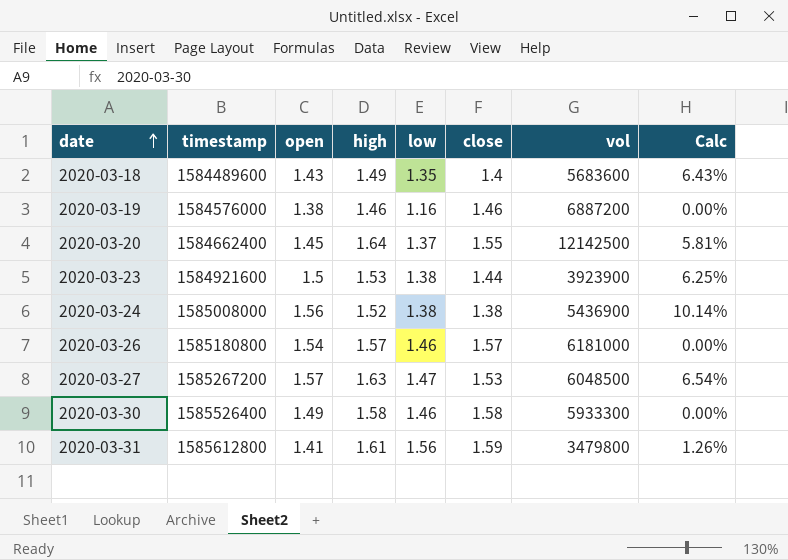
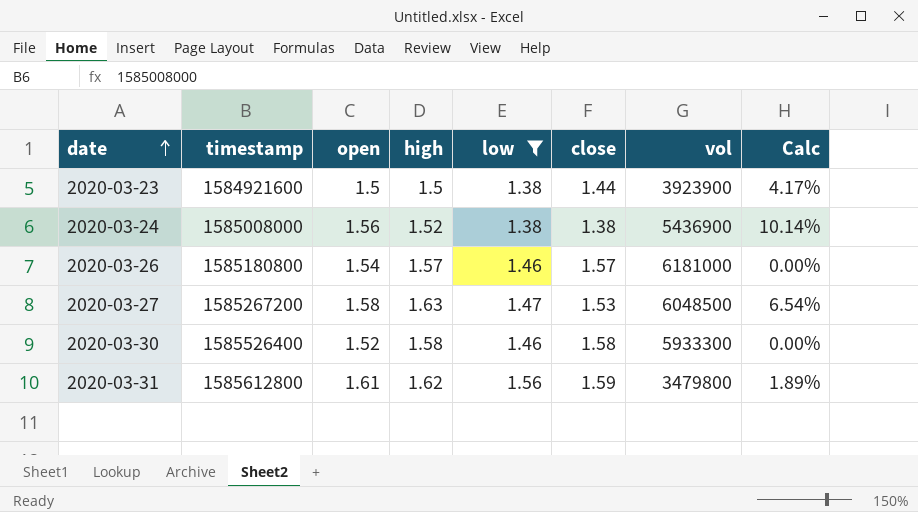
filter: none -> low >= 1.38
2020-03-23 | high: 1.53 -> 1.5
2020-03-23 | Calc: 6.25% -> 4.17%
2020-03-27 | open: 1.57 -> 1.58
2020-03-30 | open: 1.49 -> 1.52
2020-03-31 | open: 1.41 -> 1.61
2020-03-31 | high: 1.61 -> 1.62
2020-03-31 | Calc: 1.26% -> 1.89%

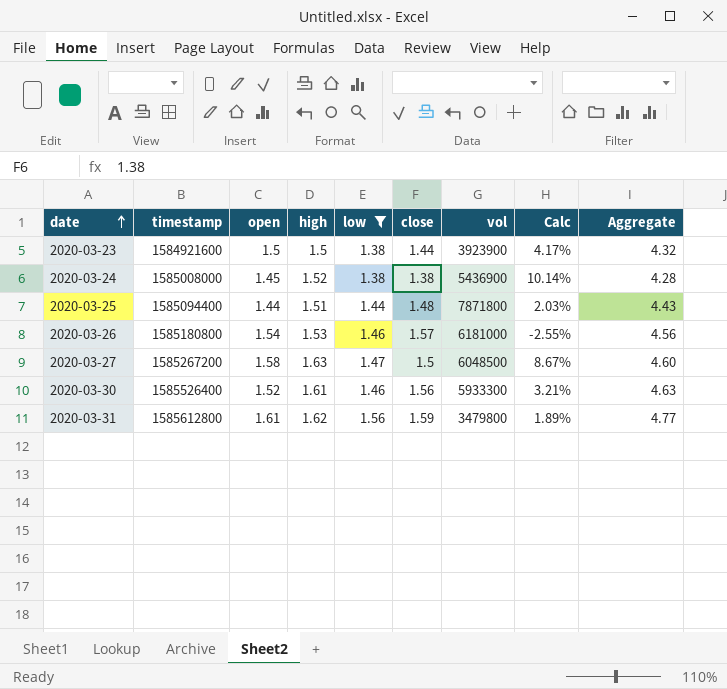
column Aggregate | formula: none -> [high] + [low] + [close]
2020-03-24 | open: 1.56 -> 1.45
row 2020-03-25: none -> 1585094400 | 1.44 | 1.51 | 1.44 | 1.48 | 7871800 | 2.03% | 4.43
2020-03-26 | high: 1.57 -> 1.53
2020-03-26 | Calc: 0.00% -> -2.55%
2020-03-27 | close: 1.53 -> 1.5
2020-03-27 | Calc: 6.54% -> 8.67%
2020-03-30 | high: 1.58 -> 1.61
2020-03-30 | close: 1.58 -> 1.56
2020-03-30 | Calc: 0.00% -> 3.21%

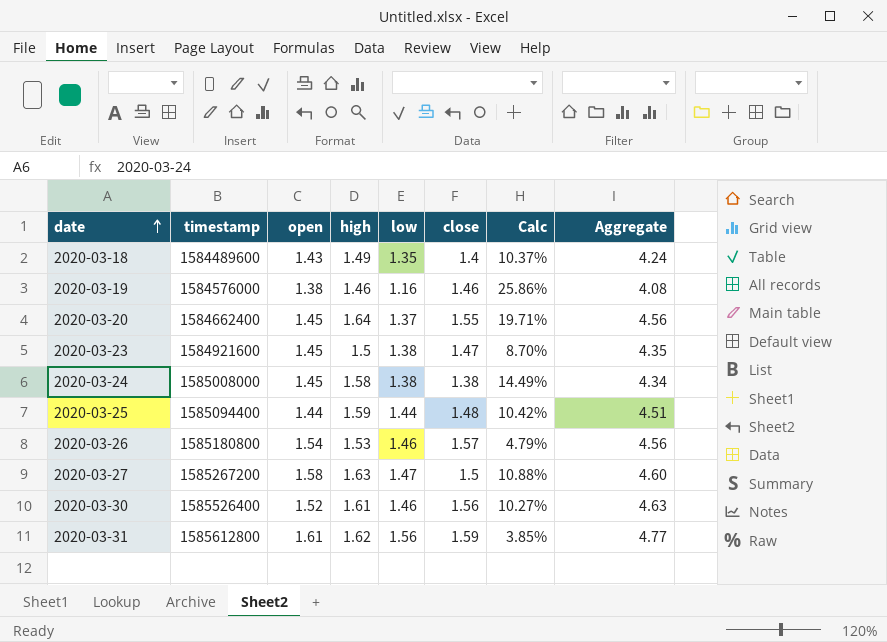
filter: low >= 1.38 -> none
column vol | position: 7 -> none
column Calc | formula: ([high] - [close]) / [close] -> ([high] - [low]) / [low]
2020-03-23 | open: 1.5 -> 1.45
2020-03-23 | close: 1.44 -> 1.47
2020-03-23 | Aggregate: 4.32 -> 4.35
2020-03-24 | high: 1.52 -> 1.58
2020-03-24 | Aggregate: 4.28 -> 4.34
2020-03-25 | high: 1.51 -> 1.59
2020-03-25 | Aggregate: 4.43 -> 4.51

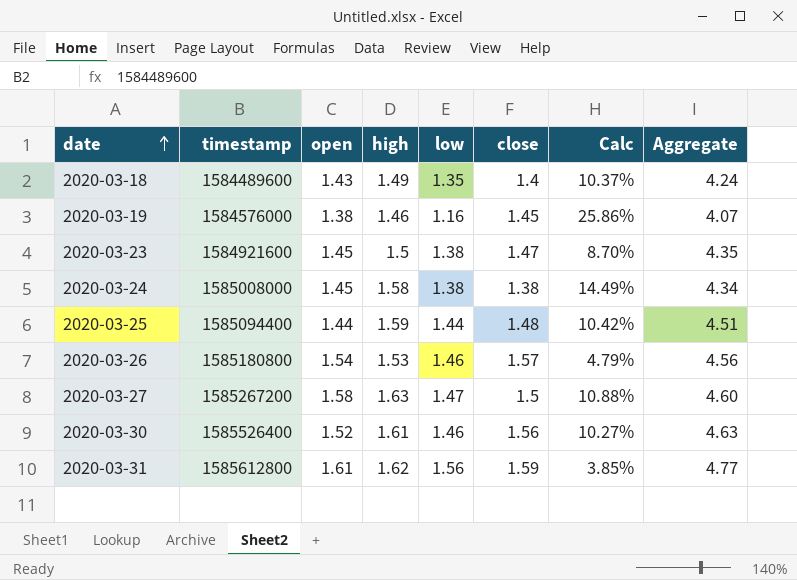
row 2020-03-20: 1584662400 | 1.45 | 1.64 | 1.37 | 1.55 | 19.71% | 4.56 -> none
2020-03-19 | close: 1.46 -> 1.45
2020-03-19 | Aggregate: 4.08 -> 4.07

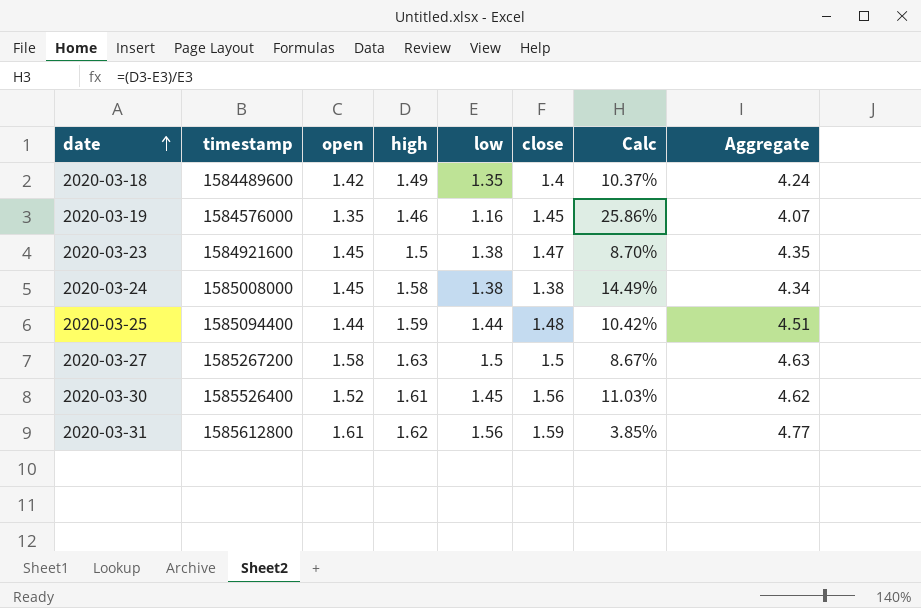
row 2020-03-26: 1585180800 | 1.54 | 1.53 | 1.46 | 1.57 | 4.79% | 4.56 -> none
2020-03-18 | open: 1.43 -> 1.42
2020-03-19 | open: 1.38 -> 1.35
2020-03-27 | low: 1.47 -> 1.5
2020-03-27 | Calc: 10.88% -> 8.67%
2020-03-27 | Aggregate: 4.60 -> 4.63
2020-03-30 | low: 1.46 -> 1.45
2020-03-30 | Calc: 10.27% -> 11.03%
2020-03-30 | Aggregate: 4.63 -> 4.62

